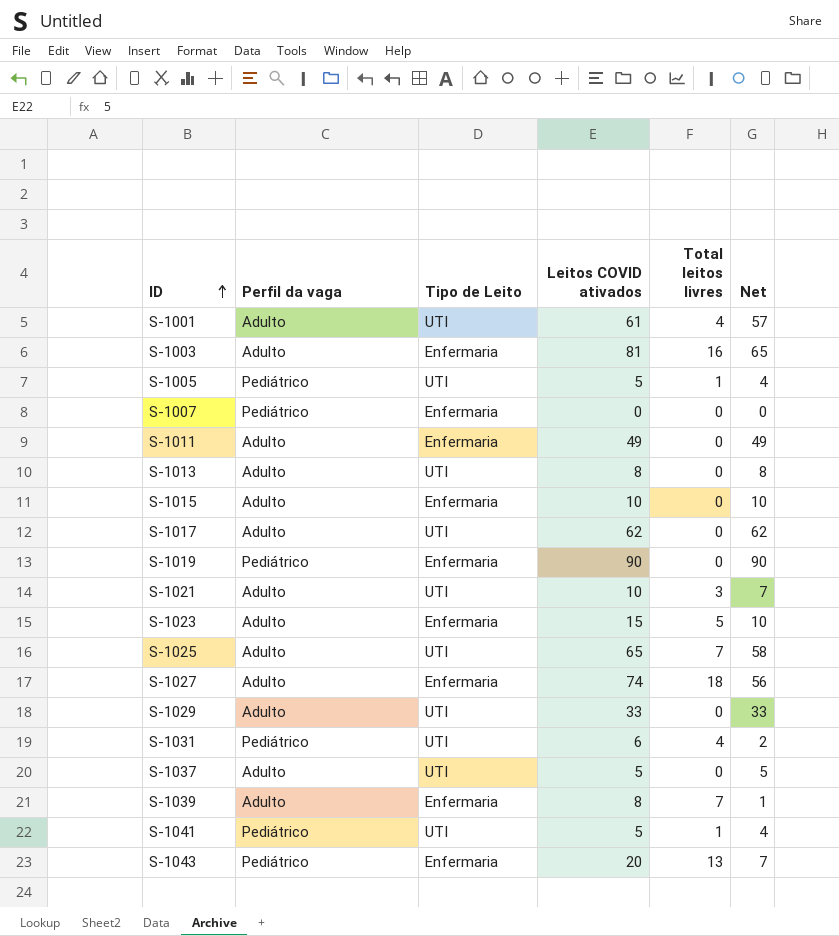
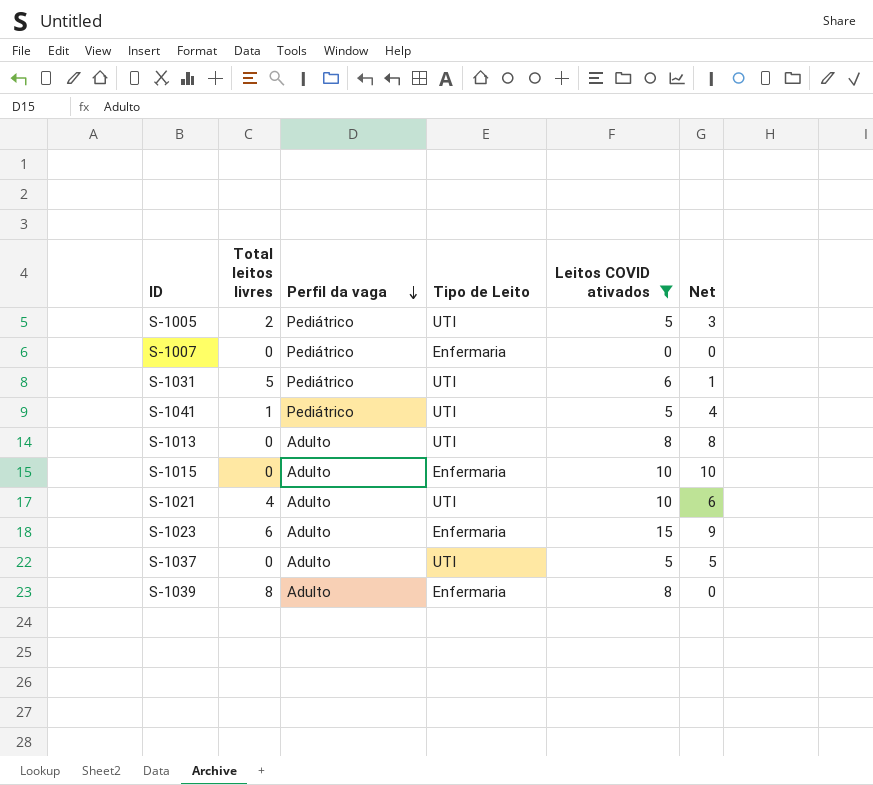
filter: none -> Leitos COVID ativados <= 15
row order: ID ascending -> Perfil da vaga descending
column Total leitos livres | position: 5 -> 2
S-1005 | Total leitos livres: 1 -> 2
S-1005 | Net: 4 -> 3
S-1031 | Total leitos livres: 4 -> 5
S-1031 | Net: 2 -> 1
S-1021 | Total leitos livres: 3 -> 4
S-1021 | Net: 7 -> 6
S-1023 | Total leitos livres: 5 -> 6
S-1023 | Net: 10 -> 9
S-1039 | Total leitos livres: 7 -> 8
S-1039 | Net: 1 -> 0

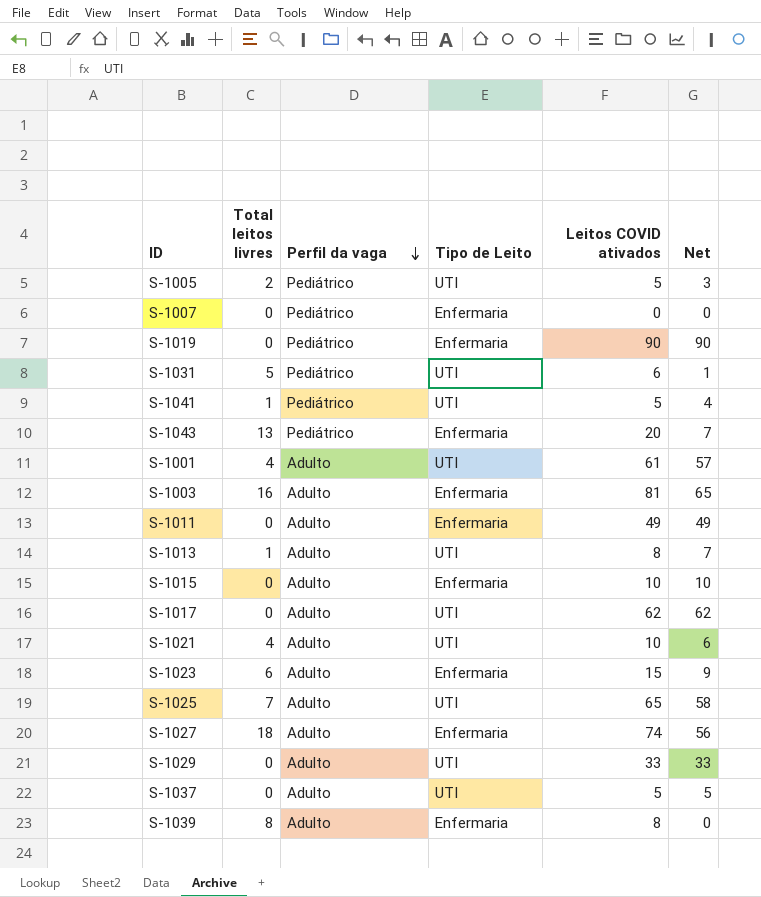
filter: Leitos COVID ativados <= 15 -> none
S-1013 | Total leitos livres: 0 -> 1
S-1013 | Net: 8 -> 7

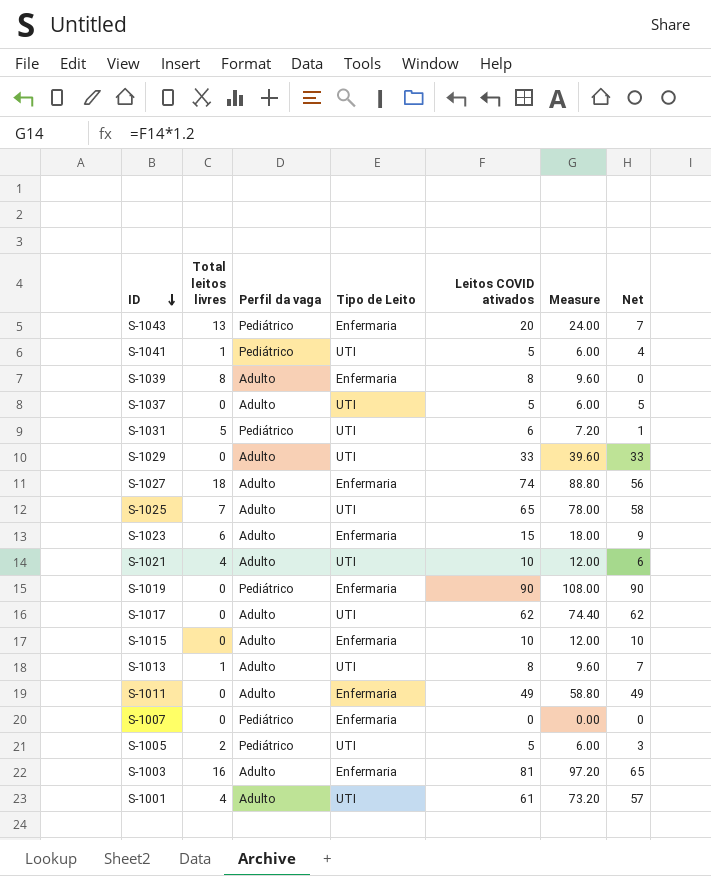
row order: Perfil da vaga descending -> ID descending
column Measure | formula: none -> [Leitos COVID ativados] * 1.2

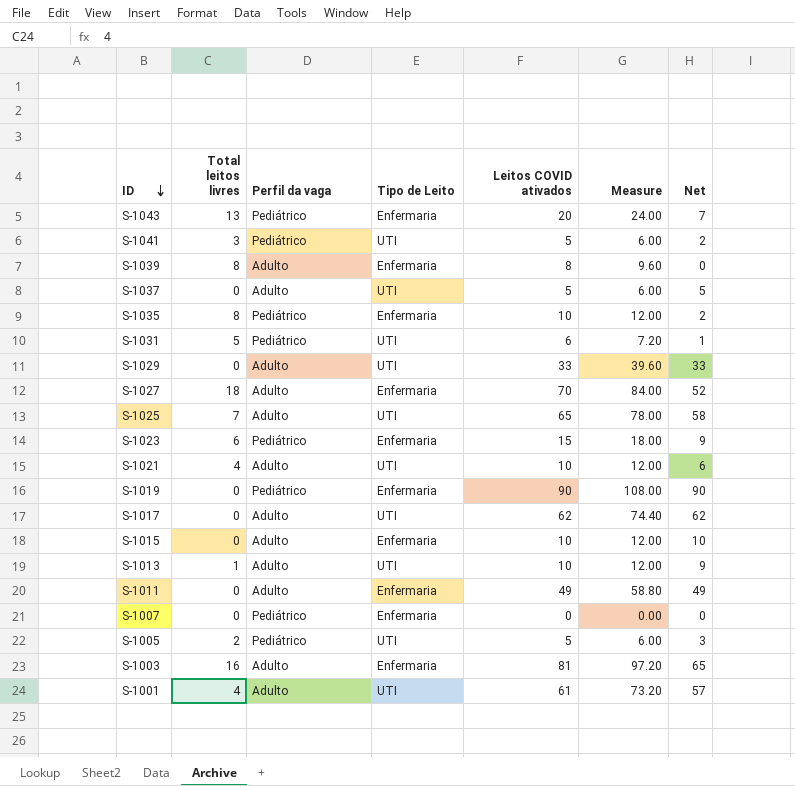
S-1041 | Total leitos livres: 1 -> 3
S-1041 | Net: 4 -> 2
row S-1035: none -> 8 | Pediátrico | Enfermaria | 10 | 12.00 | 2
S-1027 | Leitos COVID ativados: 74 -> 70
S-1027 | Measure: 88.80 -> 84.00
S-1027 | Net: 56 -> 52
S-1023 | Perfil da vaga: Adulto -> Pediátrico
S-1013 | Leitos COVID ativados: 8 -> 10
S-1013 | Measure: 9.60 -> 12.00
S-1013 | Net: 7 -> 9

